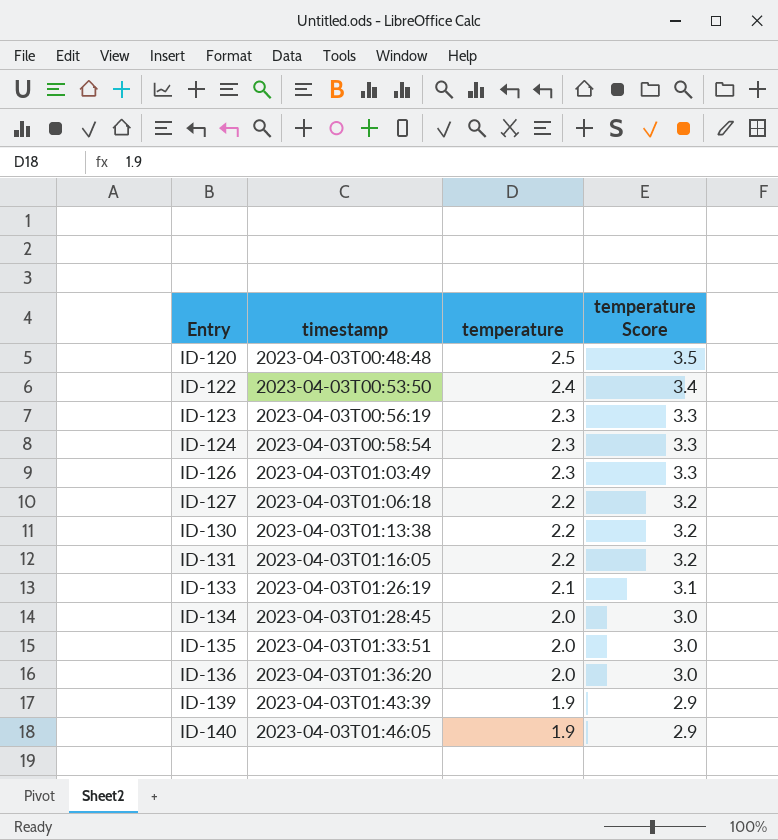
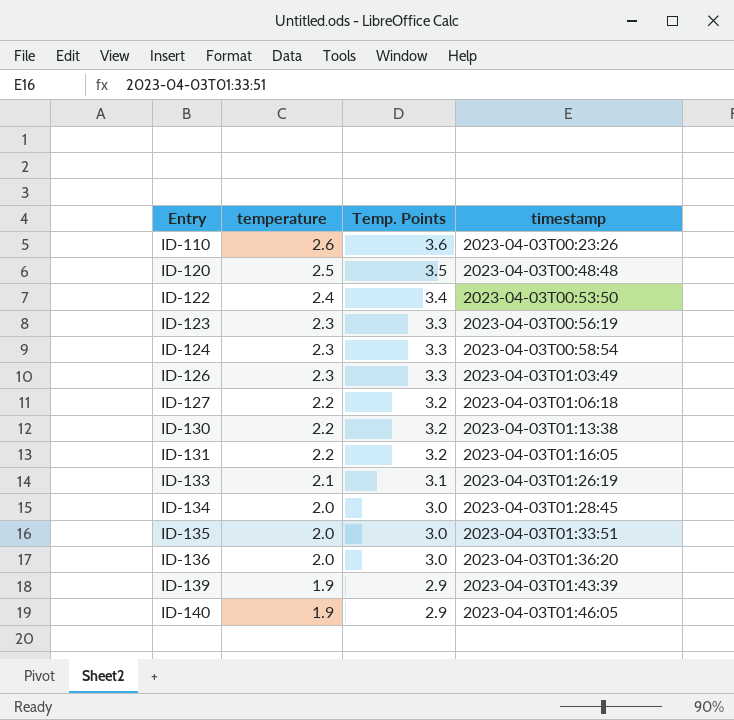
column name: temperature Score -> Temp. Points
column timestamp | position: 2 -> 4
row ID-110: none -> 2.6 | 3.6 | 2023-04-03T00:23:26

